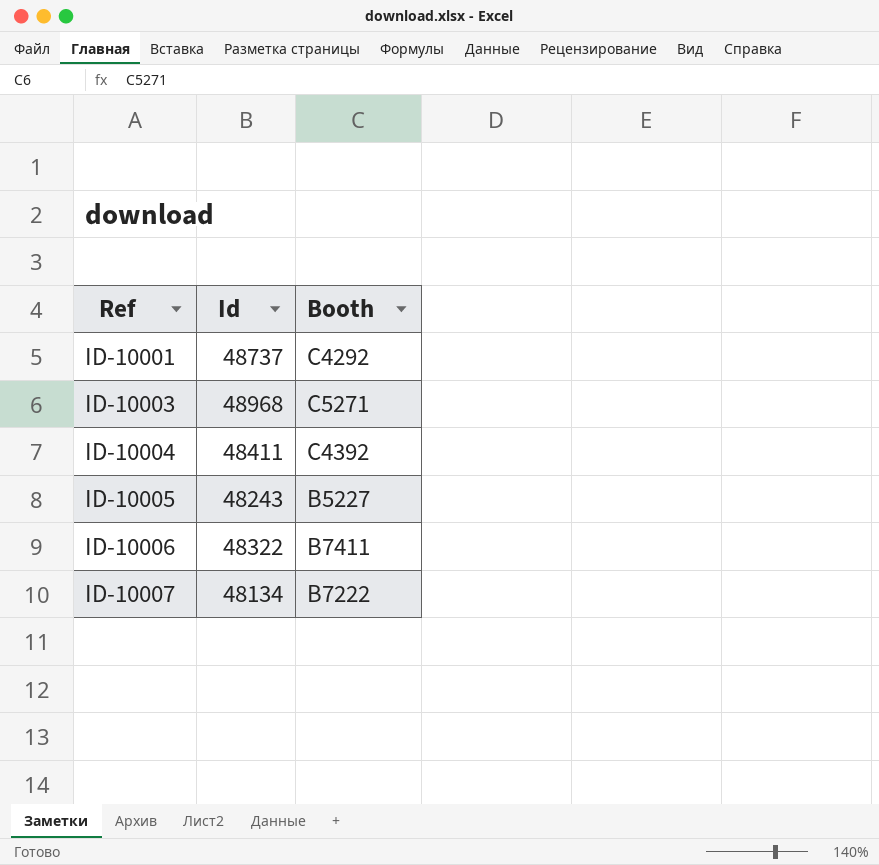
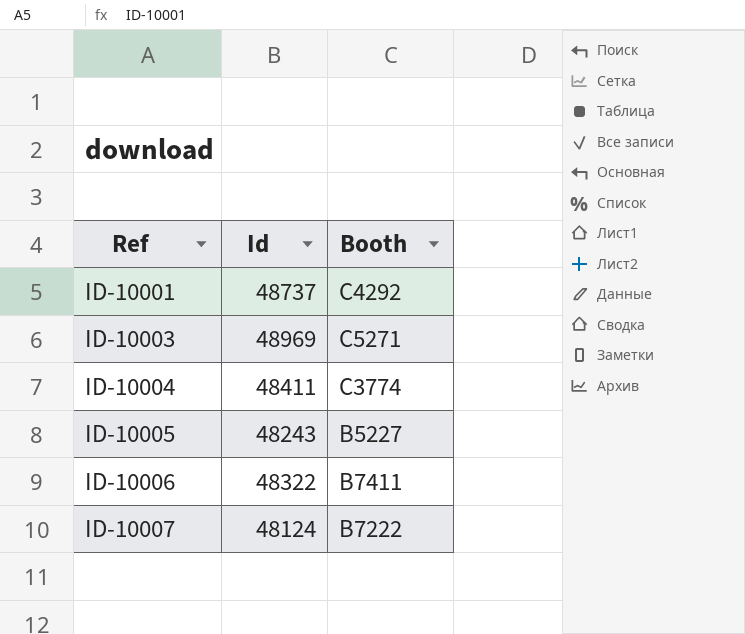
ID-10003 | Id: 48968 -> 48969
ID-10004 | Booth: C4392 -> C3774
ID-10007 | Id: 48134 -> 48124

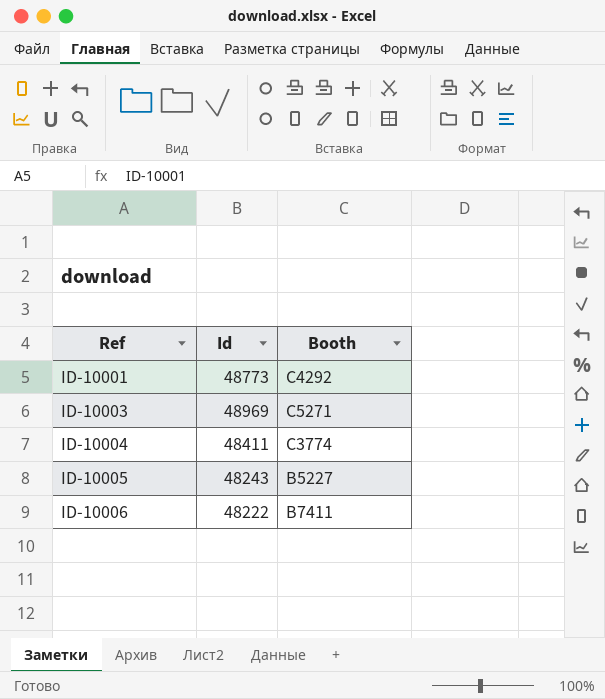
row ID-10007: 48124 | B7222 -> none
ID-10001 | Id: 48737 -> 48773
ID-10006 | Id: 48322 -> 48222

